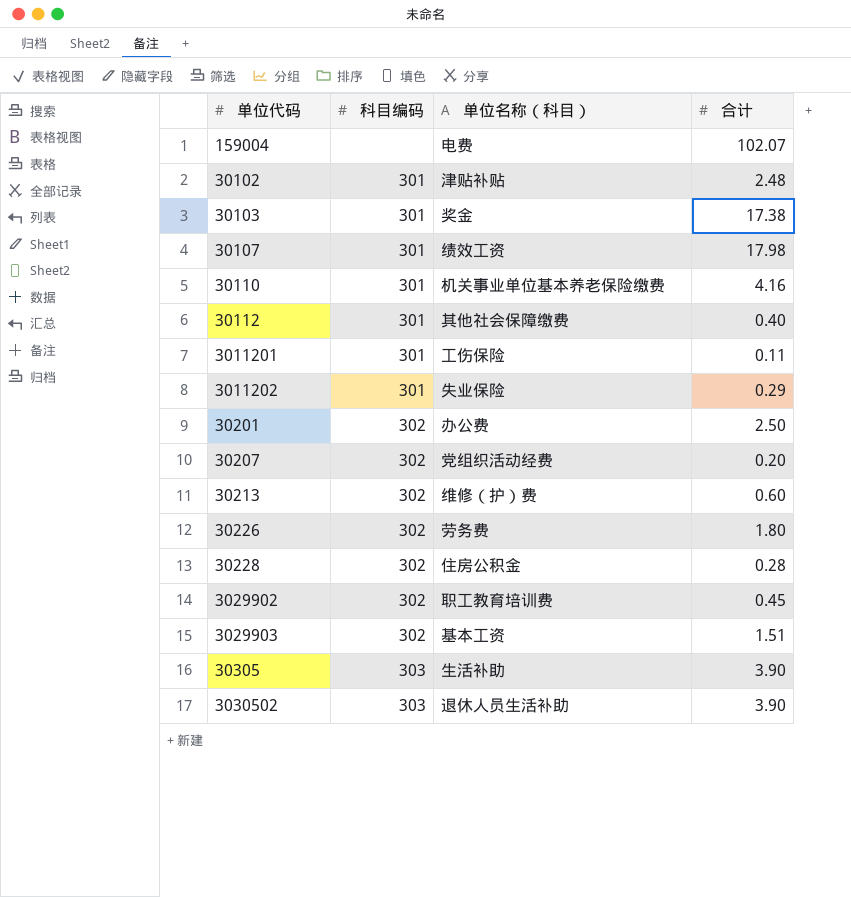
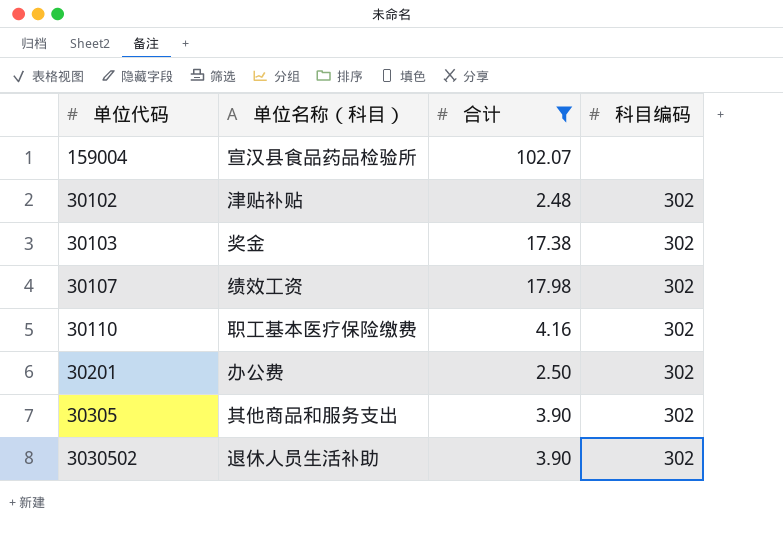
filter: none -> 合计 >= 2.48
column 科目编码 | position: 2 -> 4
159004 | 单位名称（科目）: 电费 -> 宣汉县食品药品检验所
30102 | 科目编码: 301 -> 302
30103 | 科目编码: 301 -> 302
30107 | 科目编码: 301 -> 302
30110 | 单位名称（科目）: 机关事业单位基本养老保险缴费 -> 职工基本医疗保险缴费
30110 | 科目编码: 301 -> 302
30305 | 单位名称（科目）: 生活补助 -> 其他商品和服务支出
30305 | 科目编码: 303 -> 302
3030502 | 科目编码: 303 -> 302

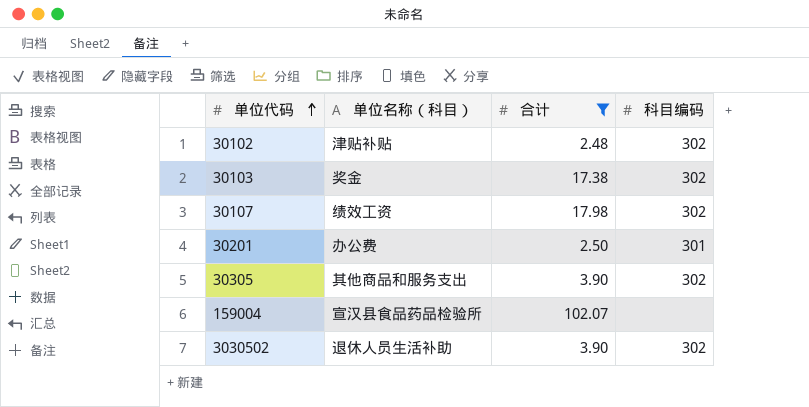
row order: none -> 单位代码 ascending
row 30110: 职工基本医疗保险缴费 | 4.16 | 302 -> none
30201 | 科目编码: 302 -> 301

